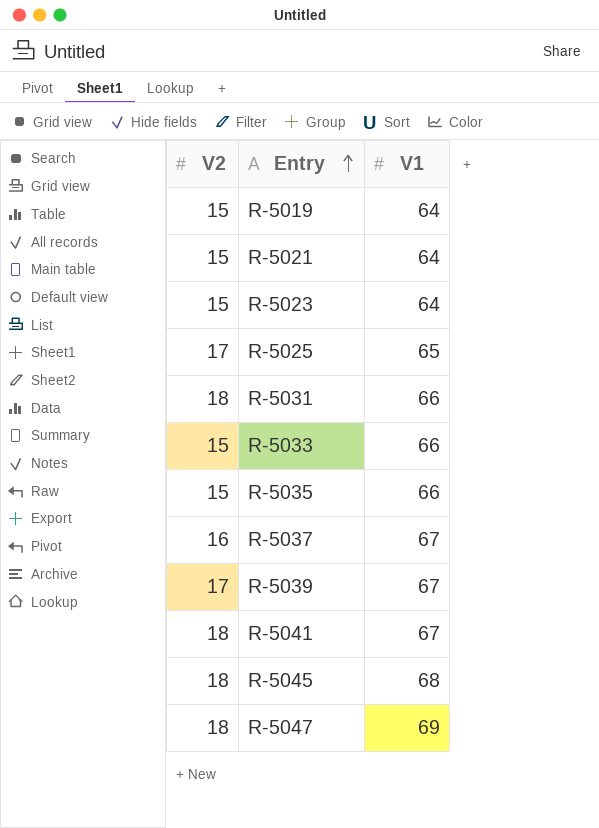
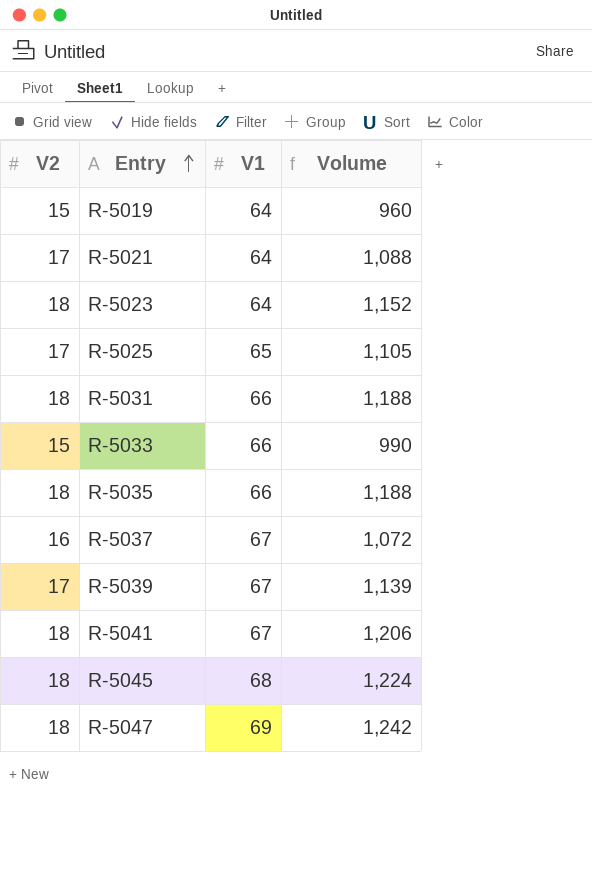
column Volume | formula: none -> [V2] * [V1]
R-5021 | V2: 15 -> 17
R-5023 | V2: 15 -> 18
R-5035 | V2: 15 -> 18

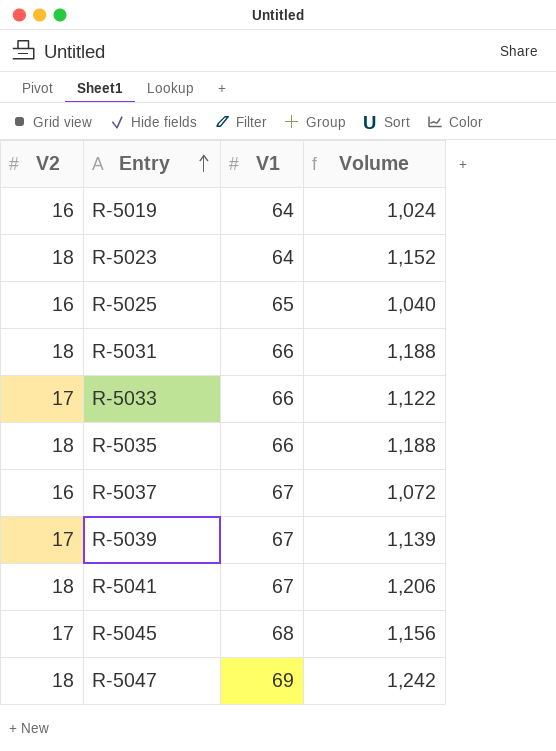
row R-5021: 17 | 64 | 1,088 -> none
R-5019 | V2: 15 -> 16
R-5019 | Volume: 960 -> 1,024
R-5025 | V2: 17 -> 16
R-5025 | Volume: 1,105 -> 1,040
R-5033 | V2: 15 -> 17
R-5033 | Volume: 990 -> 1,122
R-5045 | V2: 18 -> 17
R-5045 | Volume: 1,224 -> 1,156

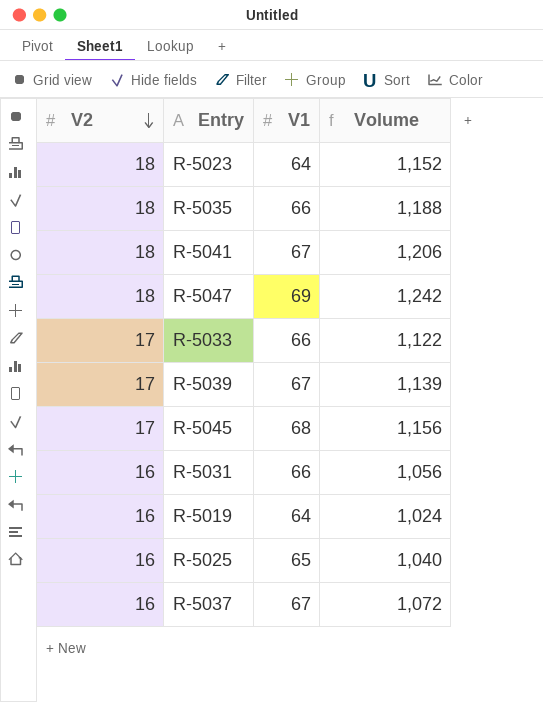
row order: Entry ascending -> V2 descending
R-5031 | V2: 18 -> 16
R-5031 | Volume: 1,188 -> 1,056

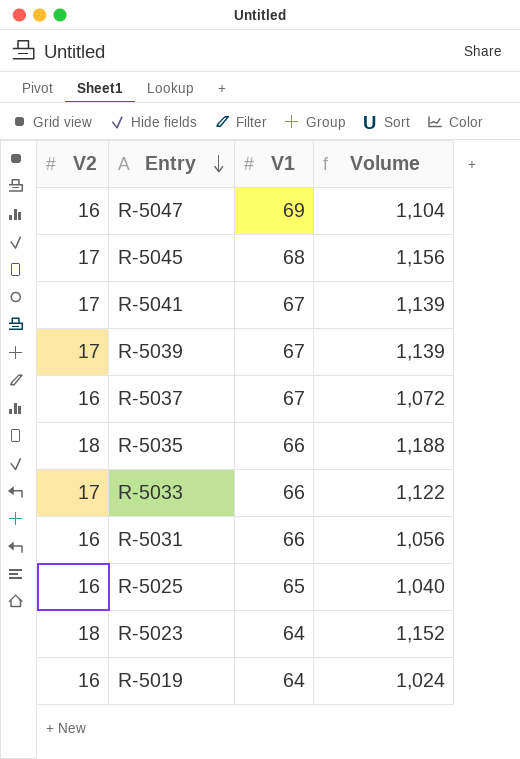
row order: V2 descending -> Entry descending
R-5047 | V2: 18 -> 16
R-5047 | Volume: 1,242 -> 1,104
R-5041 | V2: 18 -> 17
R-5041 | Volume: 1,206 -> 1,139

